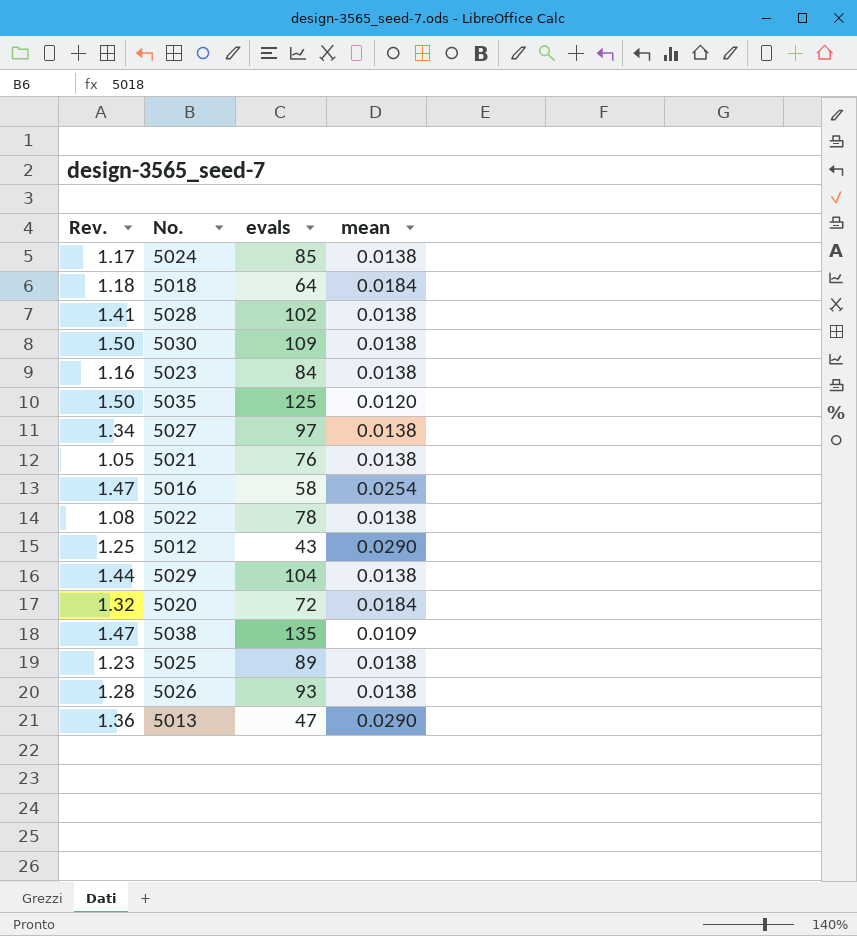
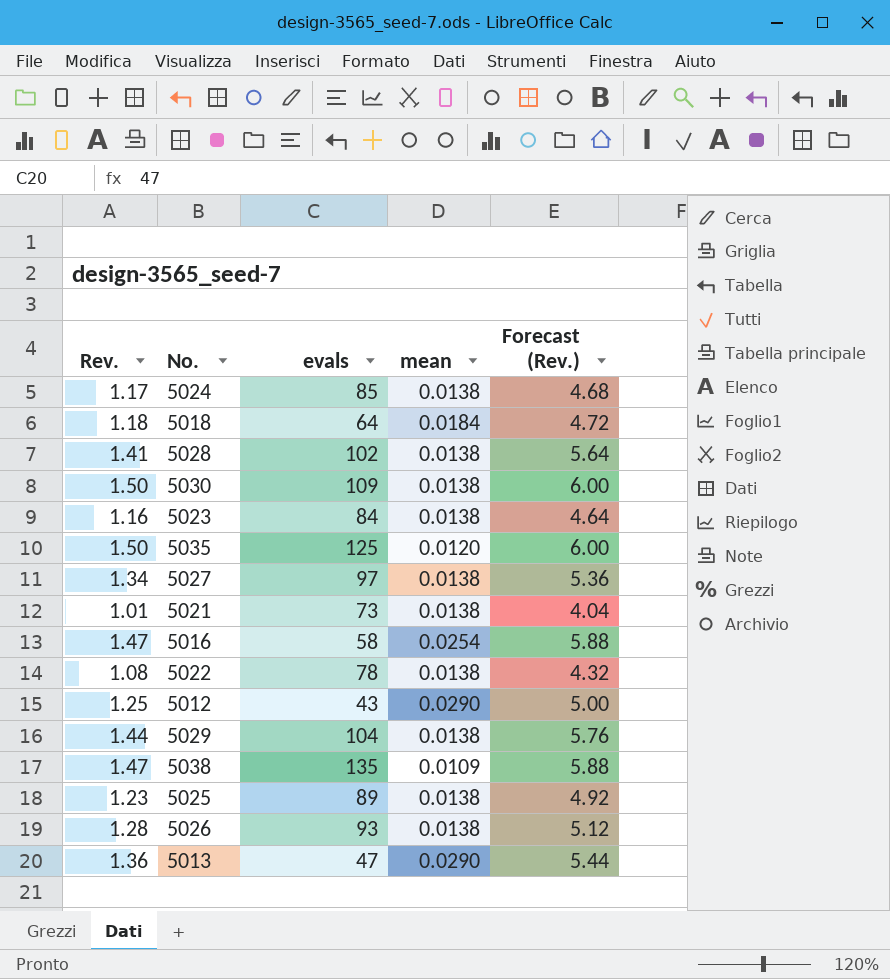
column Forecast (Rev.) | formula: none -> [Rev.] * 4
row 5020: 1.32 | 72 | 0.0184 -> none
5021 | Rev.: 1.05 -> 1.01
5021 | evals: 76 -> 73

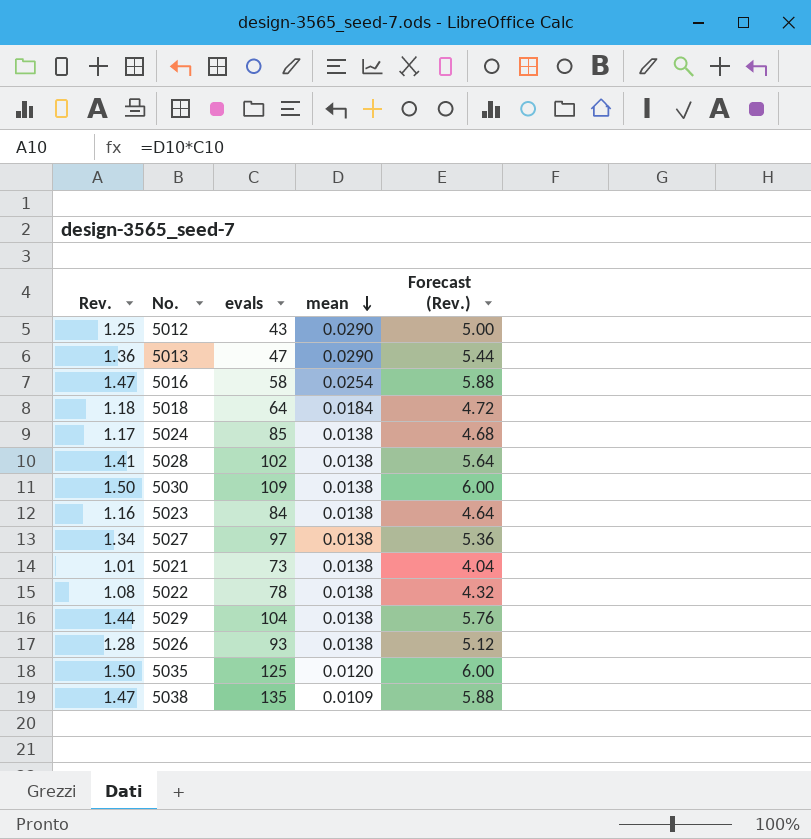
row order: none -> mean descending
row 5025: 1.23 | 89 | 0.0138 | 4.92 -> none

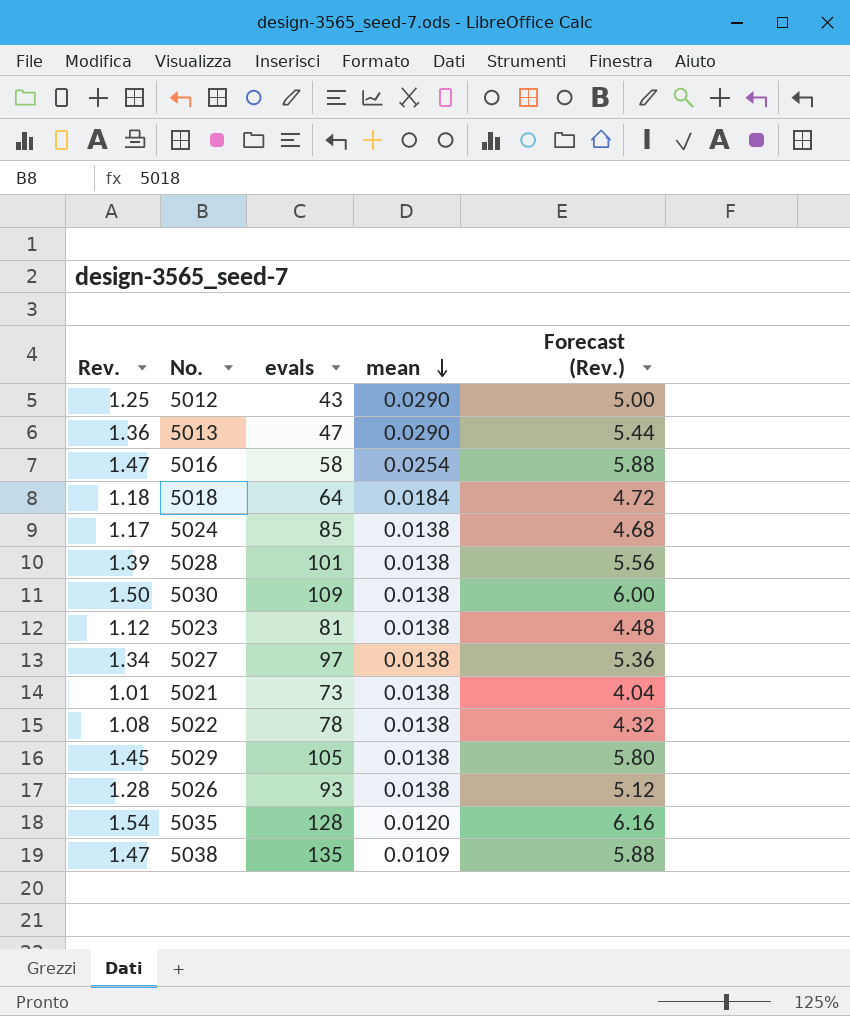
5028 | Rev.: 1.41 -> 1.39
5028 | evals: 102 -> 101
5028 | Forecast (Rev.): 5.64 -> 5.56
5023 | Rev.: 1.16 -> 1.12
5023 | evals: 84 -> 81
5023 | Forecast (Rev.): 4.64 -> 4.48
5029 | Rev.: 1.44 -> 1.45
5029 | evals: 104 -> 105
5029 | Forecast (Rev.): 5.76 -> 5.80
5035 | Rev.: 1.50 -> 1.54
5035 | evals: 125 -> 128
5035 | Forecast (Rev.): 6.00 -> 6.16

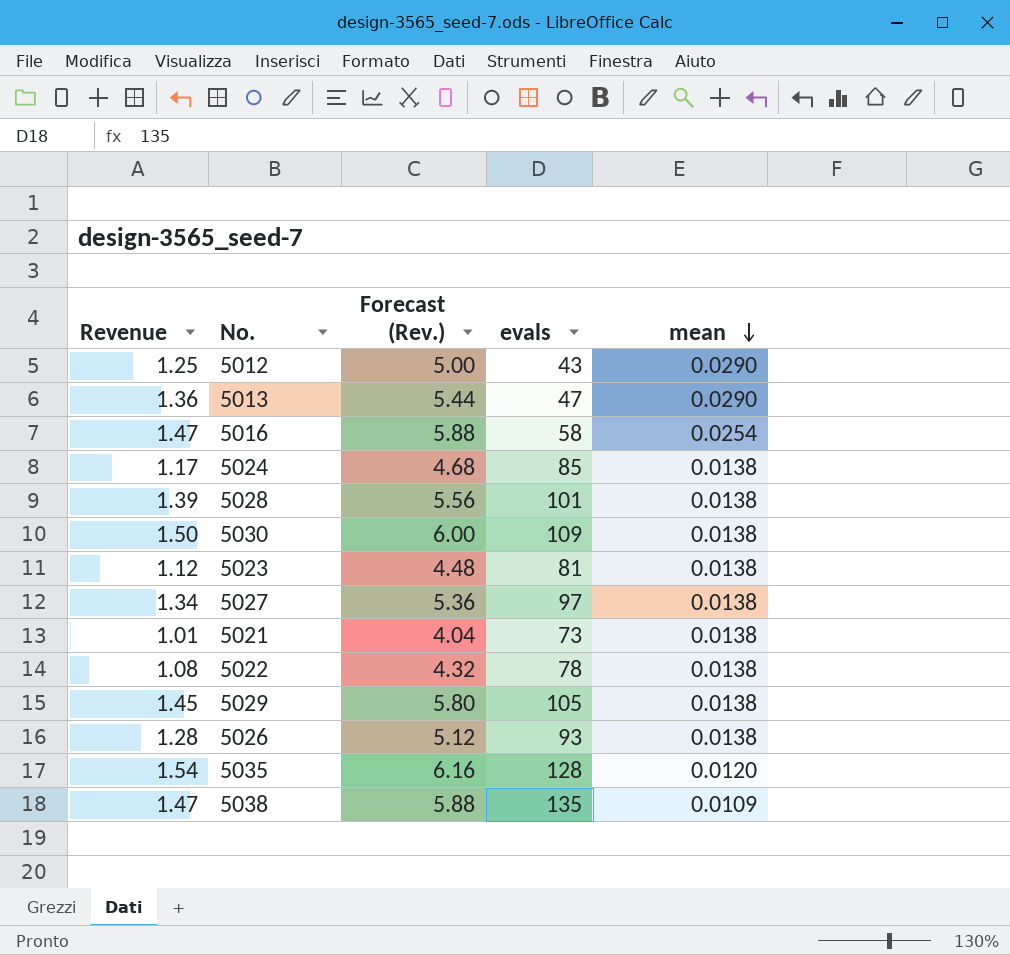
column name: Rev. -> Revenue
column Forecast (Rev.) | position: 5 -> 3
row 5018: 1.18 | 64 | 0.0184 | 4.72 -> none

